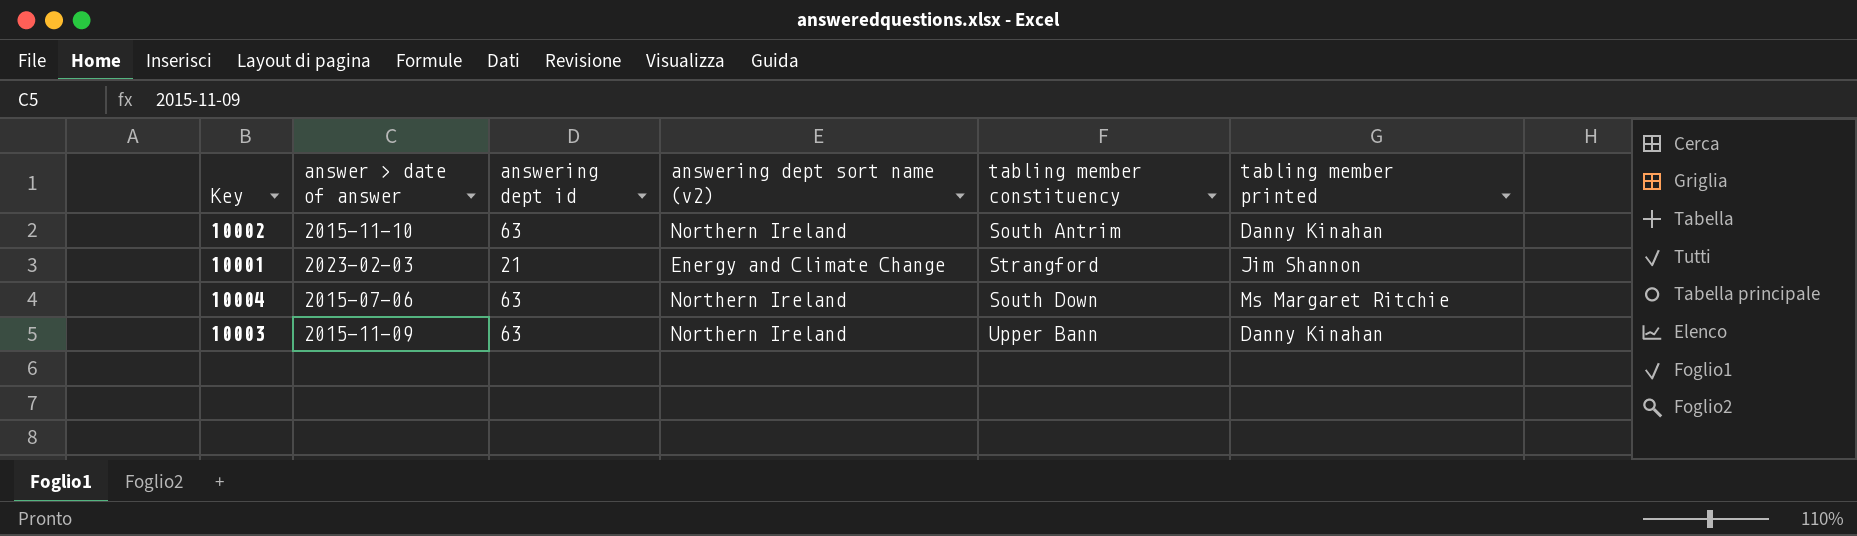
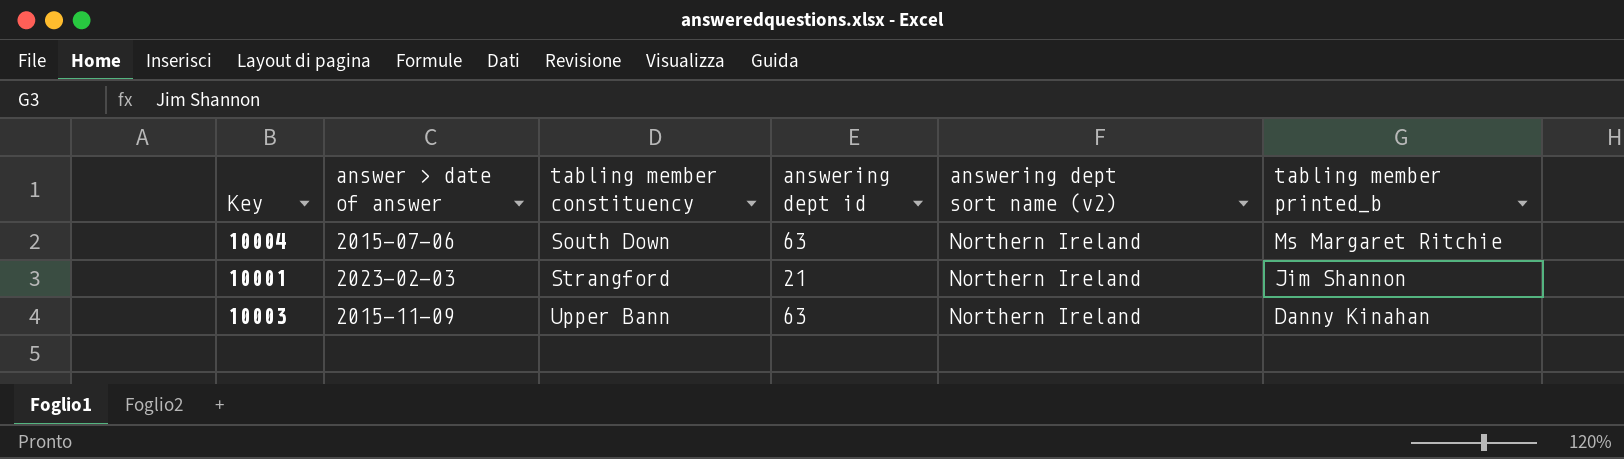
row order: none -> tabling member constituency ascending
column tabling member constituency | position: 5 -> 3
column name: tabling member printed -> tabling member printed_b
row 10002: 2015-11-10 | 63 | Northern Ireland | South Antrim | Danny Kinahan -> none
10001 | answering dept sort name (v2): Energy and Climate Change -> Northern Ireland

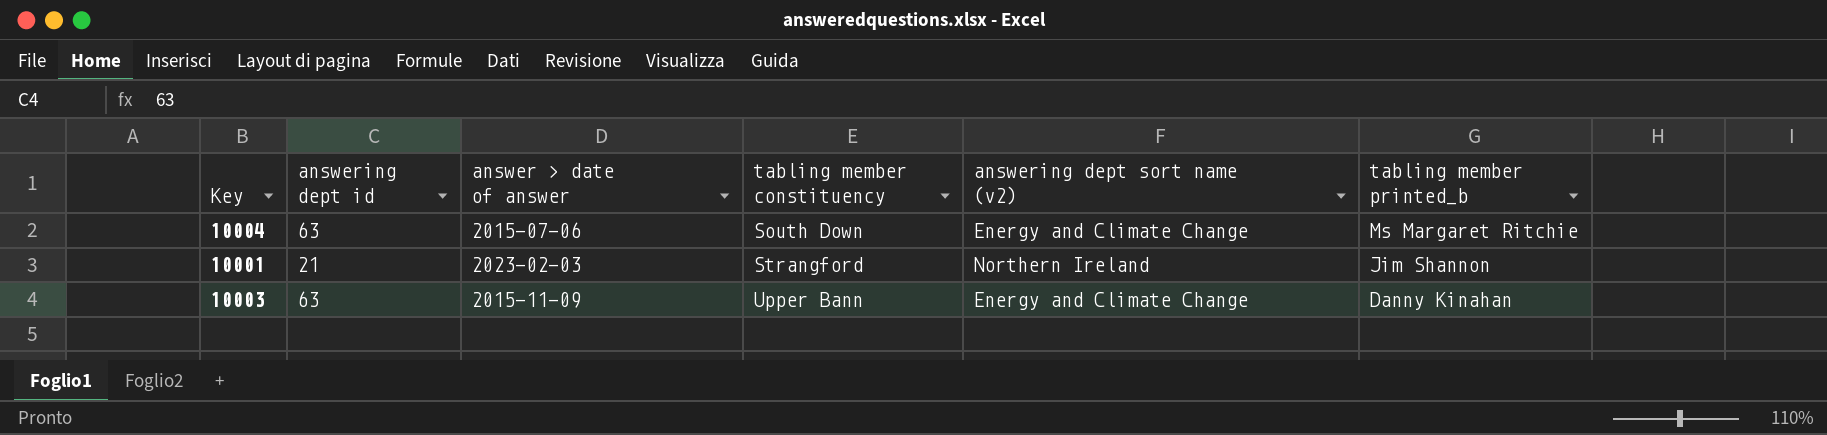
column answering dept id | position: 4 -> 2
10004 | answering dept sort name (v2): Northern Ireland -> Energy and Climate Change
10003 | answering dept sort name (v2): Northern Ireland -> Energy and Climate Change

